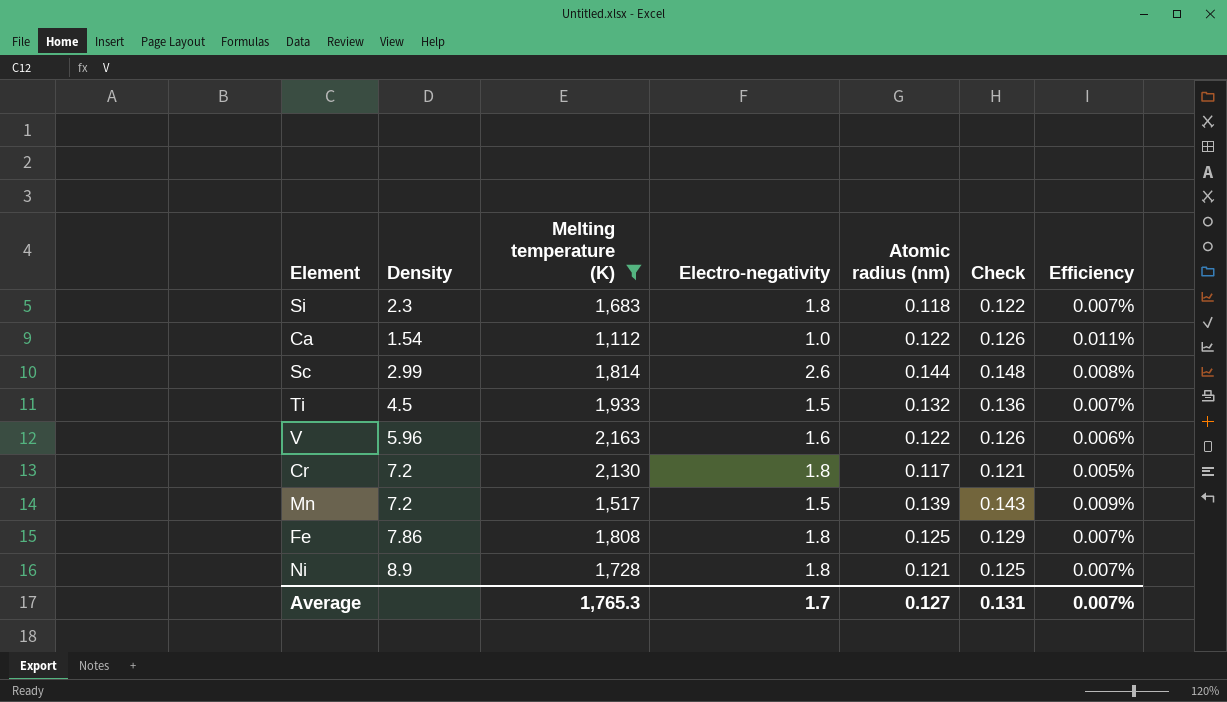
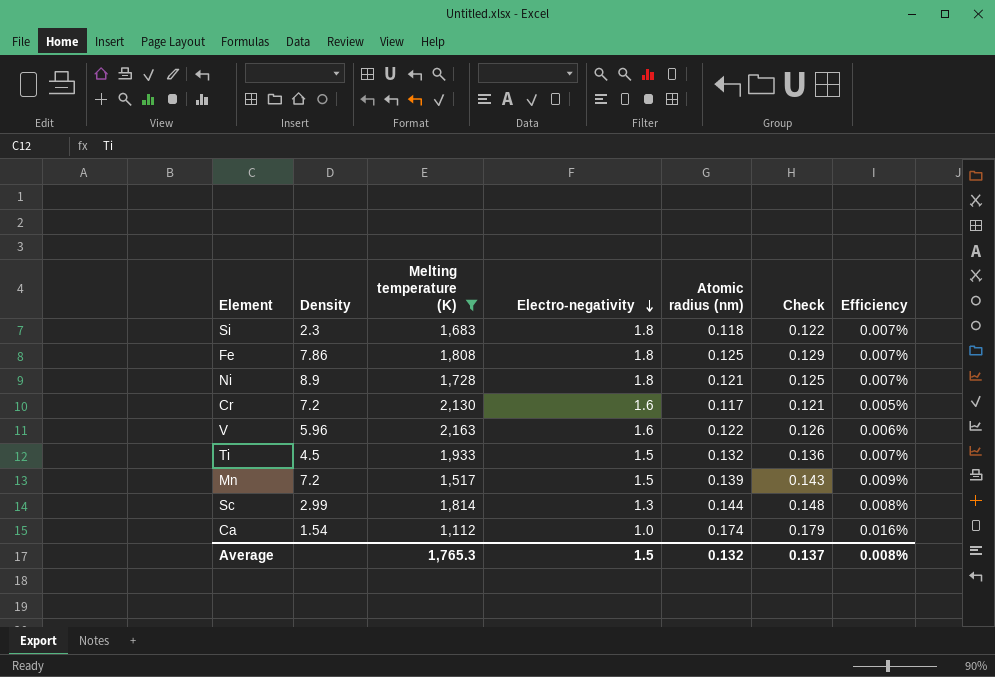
row order: none -> Electro-negativity descending
Cr | Electro-negativity: 1.8 -> 1.6
Sc | Electro-negativity: 2.6 -> 1.3
Ca | Atomic radius (nm): 0.122 -> 0.174
Ca | Check: 0.126 -> 0.179
Ca | Efficiency: 0.011% -> 0.016%
Average | Electro-negativity: 1.7 -> 1.5
Average | Atomic radius (nm): 0.127 -> 0.132
Average | Check: 0.131 -> 0.137
Average | Efficiency: 0.007% -> 0.008%

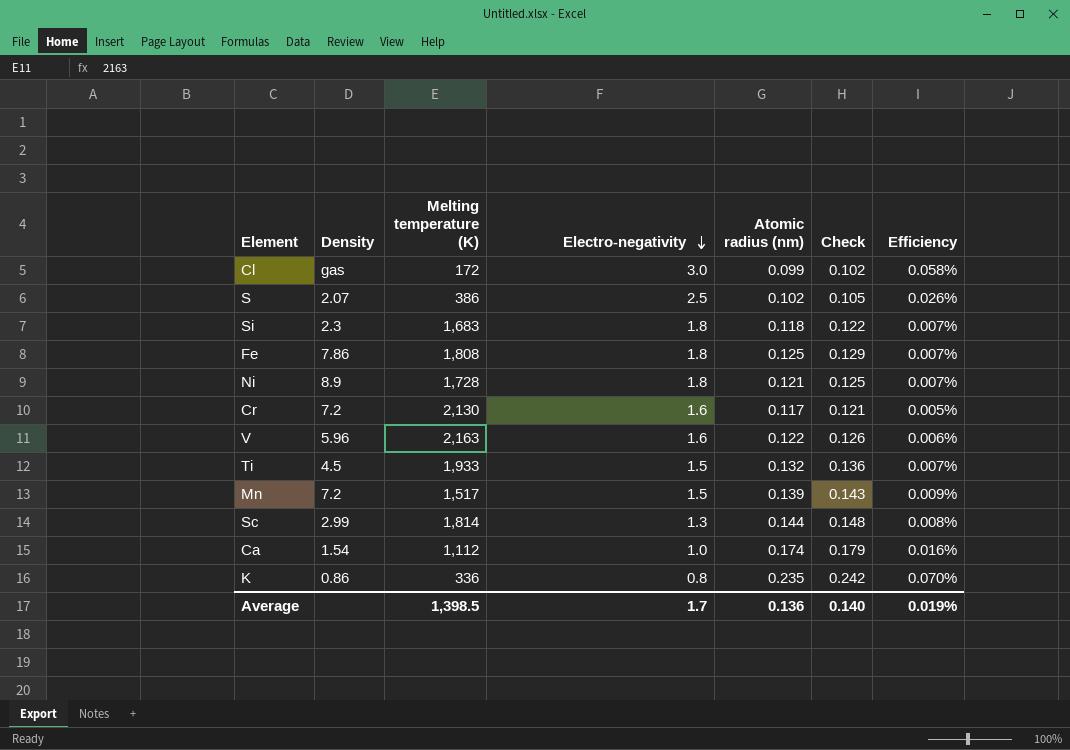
filter: Melting temperature (K) >= 1,112 -> none
Average | Melting temperature (K): 1,765.3 -> 1,398.5
Average | Electro-negativity: 1.5 -> 1.7
Average | Atomic radius (nm): 0.132 -> 0.136
Average | Check: 0.137 -> 0.140
Average | Efficiency: 0.008% -> 0.019%

